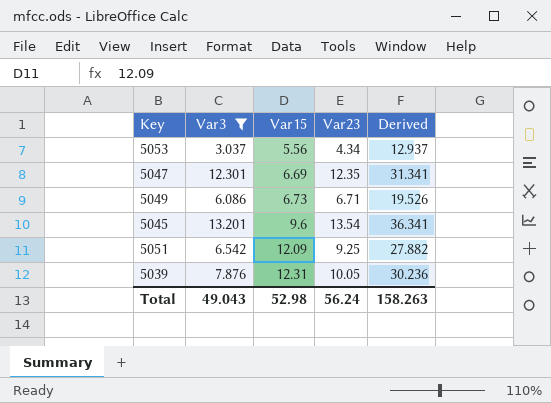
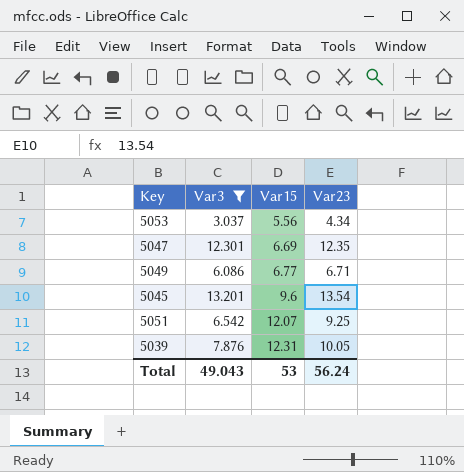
column Derived | formula: [Var3] + [Var15] + [Var23] -> none
5049 | Var15: 6.73 -> 6.77
5051 | Var15: 12.09 -> 12.07
Total | Var15: 52.98 -> 53

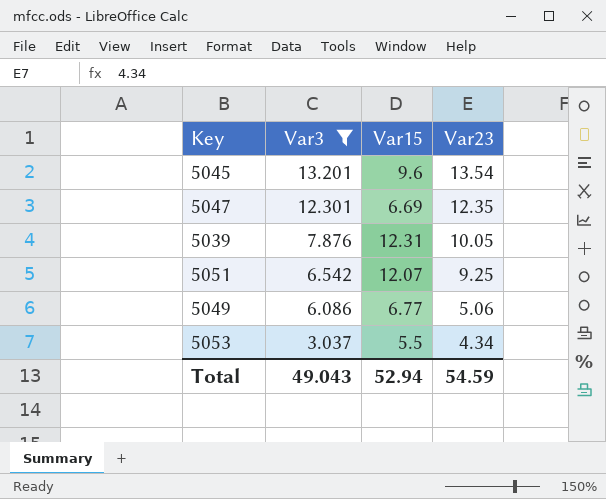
row order: Var15 ascending -> Var3 descending
5049 | Var23: 6.71 -> 5.06
5053 | Var15: 5.56 -> 5.5
Total | Var15: 53 -> 52.94
Total | Var23: 56.24 -> 54.59

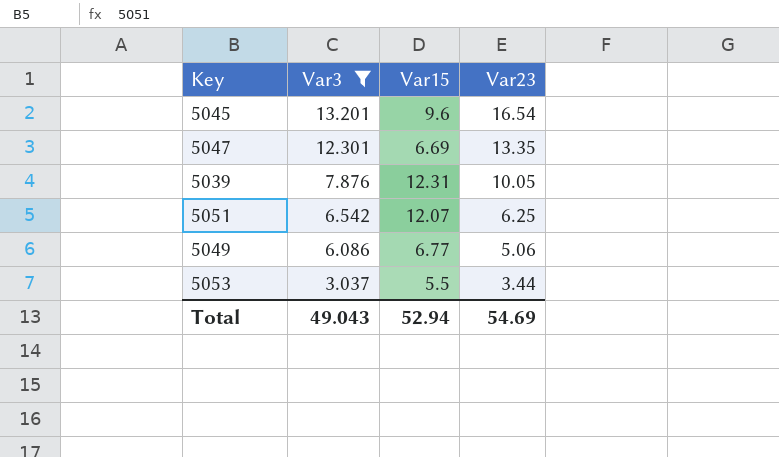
5045 | Var23: 13.54 -> 16.54
5047 | Var23: 12.35 -> 13.35
5051 | Var23: 9.25 -> 6.25
5053 | Var23: 4.34 -> 3.44
Total | Var23: 54.59 -> 54.69

